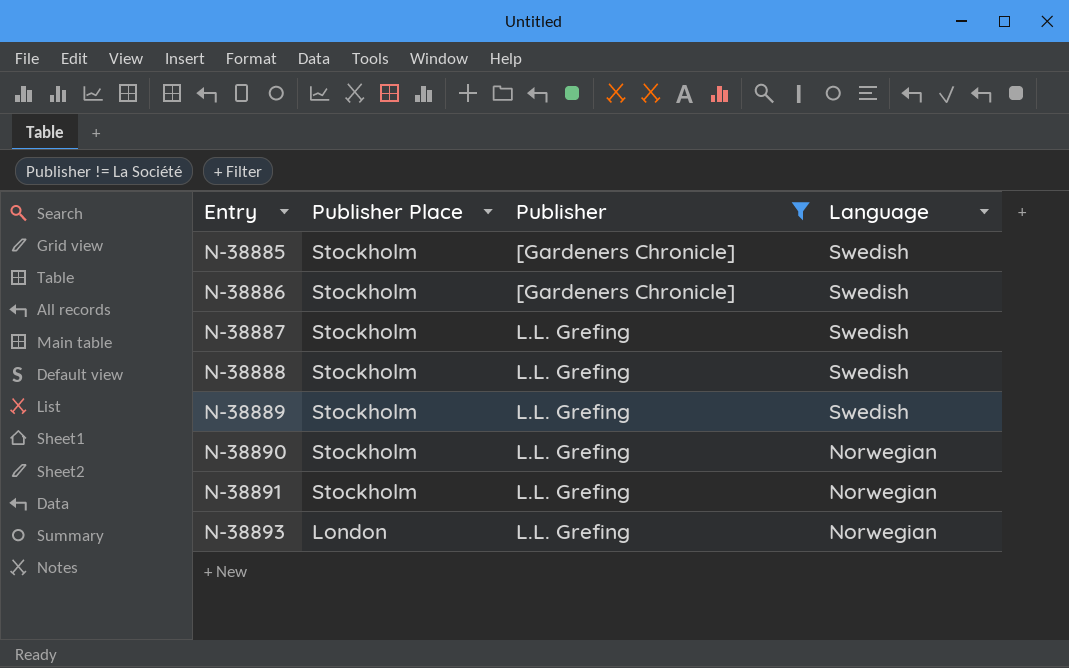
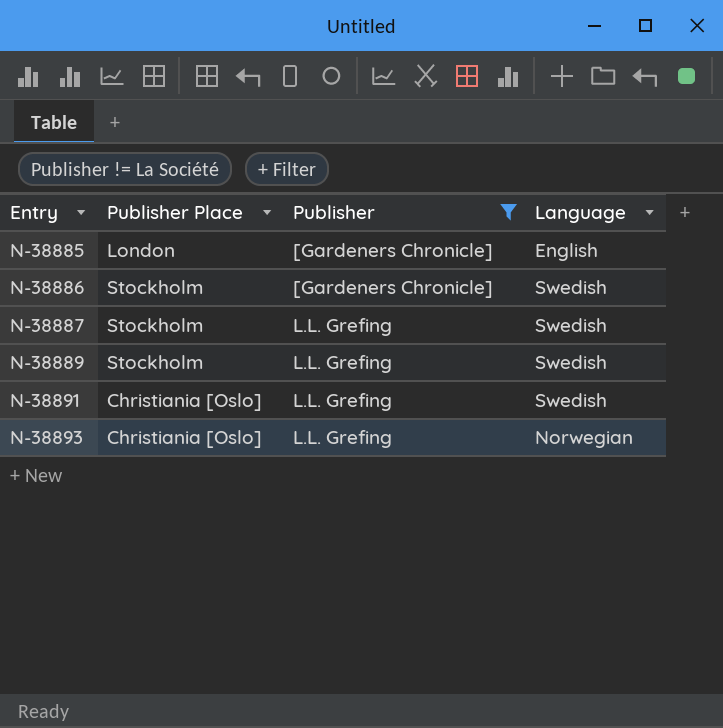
row N-38888: Stockholm | L.L. Grefing | Swedish -> none
row N-38890: Stockholm | L.L. Grefing | Norwegian -> none
N-38885 | Publisher Place: Stockholm -> London
N-38885 | Language: Swedish -> English
N-38891 | Publisher Place: Stockholm -> Christiania [Oslo]
N-38891 | Language: Norwegian -> Swedish
N-38893 | Publisher Place: London -> Christiania [Oslo]

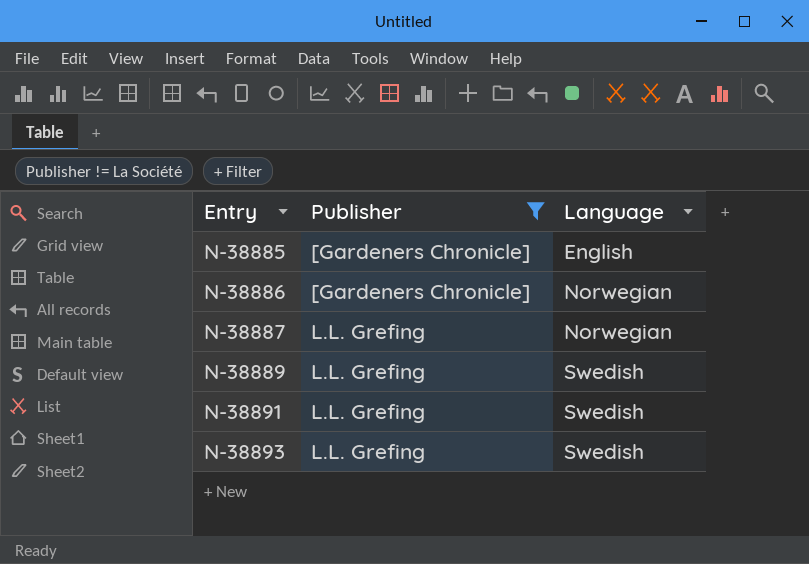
column Publisher Place | position: 2 -> none
N-38886 | Language: Swedish -> Norwegian
N-38887 | Language: Swedish -> Norwegian
N-38893 | Language: Norwegian -> Swedish

